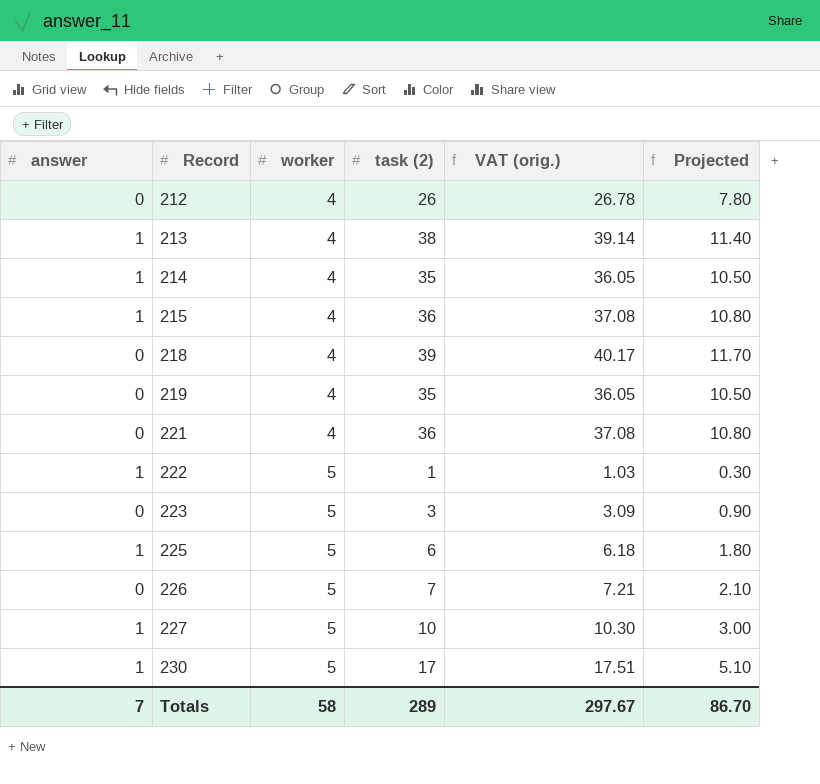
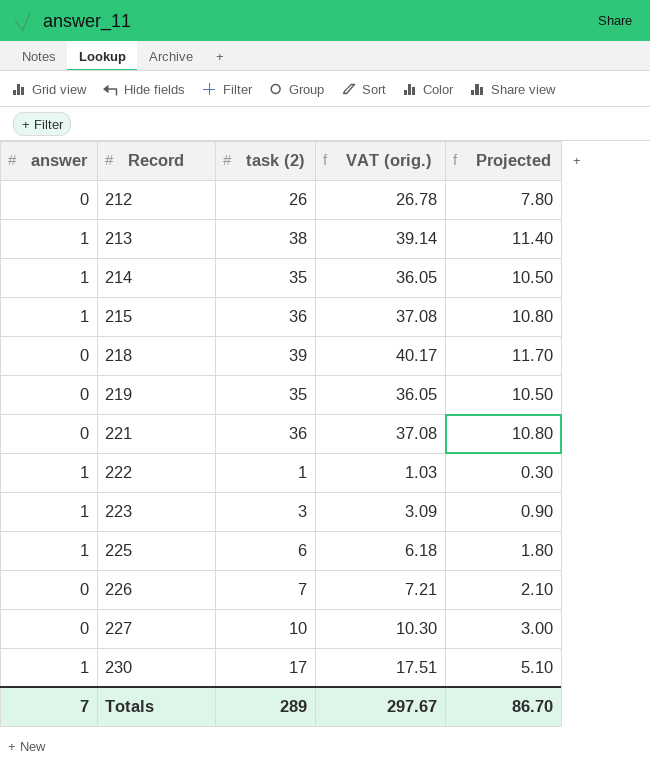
column worker | position: 3 -> none
223 | answer: 0 -> 1
227 | answer: 1 -> 0

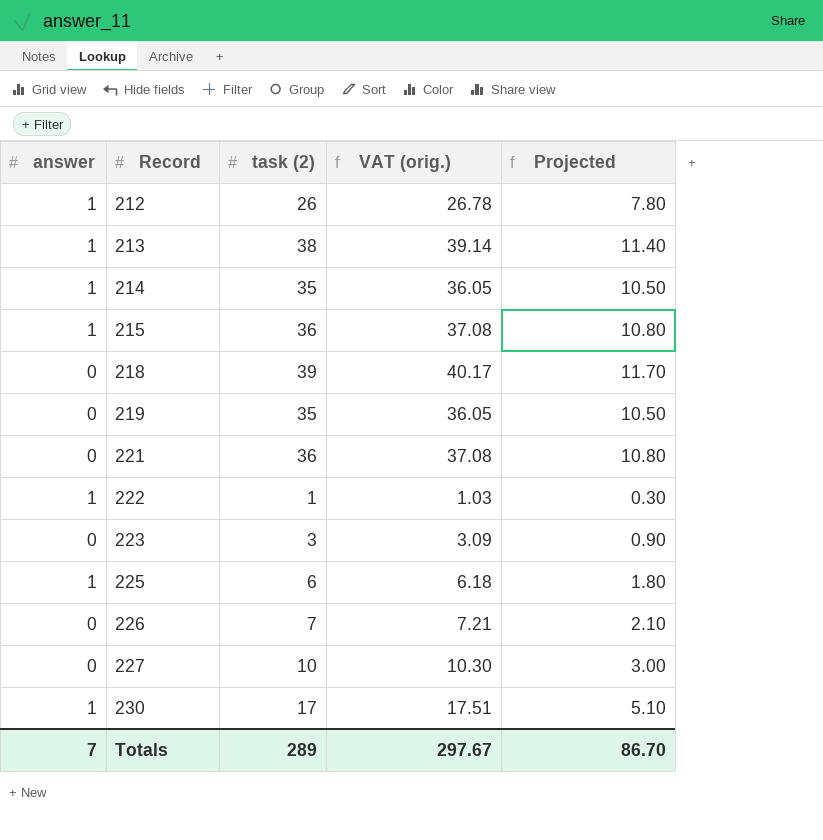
212 | answer: 0 -> 1
223 | answer: 1 -> 0

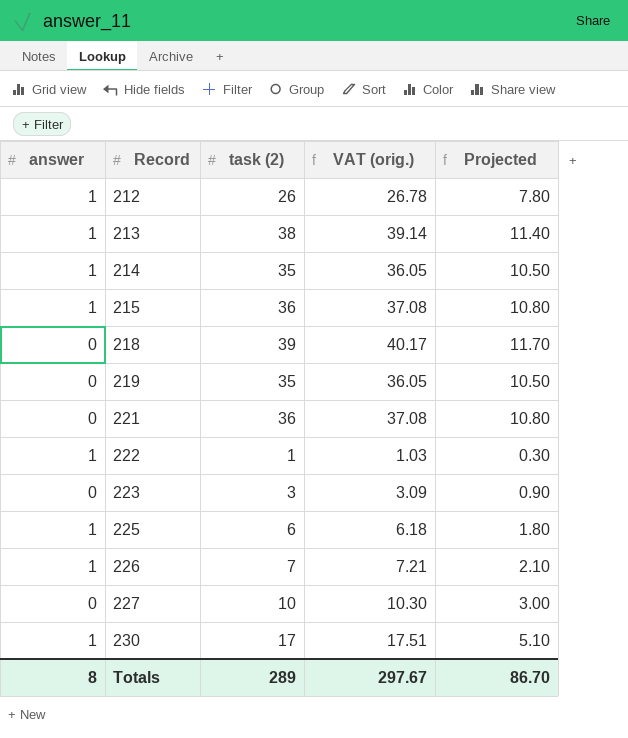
226 | answer: 0 -> 1
Totals | answer: 7 -> 8

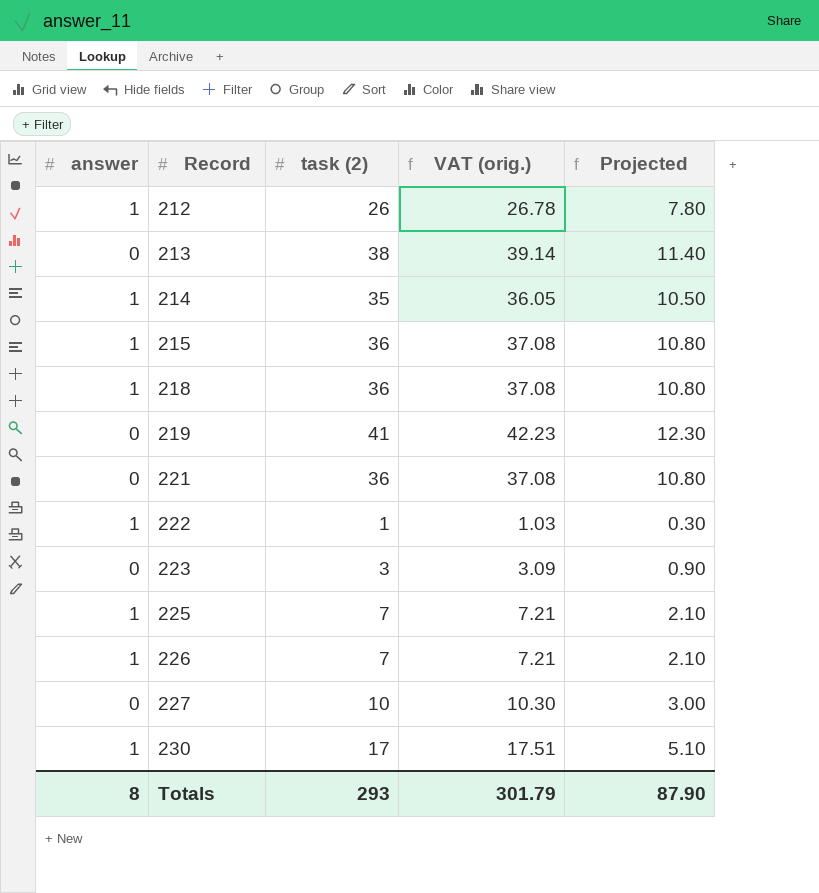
213 | answer: 1 -> 0
218 | answer: 0 -> 1
218 | task (2): 39 -> 36
218 | VAT (orig.): 40.17 -> 37.08
218 | Projected: 11.70 -> 10.80
219 | task (2): 35 -> 41
219 | VAT (orig.): 36.05 -> 42.23
219 | Projected: 10.50 -> 12.30
225 | task (2): 6 -> 7
225 | VAT (orig.): 6.18 -> 7.21
225 | Projected: 1.80 -> 2.10
Totals | task (2): 289 -> 293
Totals | VAT (orig.): 297.67 -> 301.79
Totals | Projected: 86.70 -> 87.90

